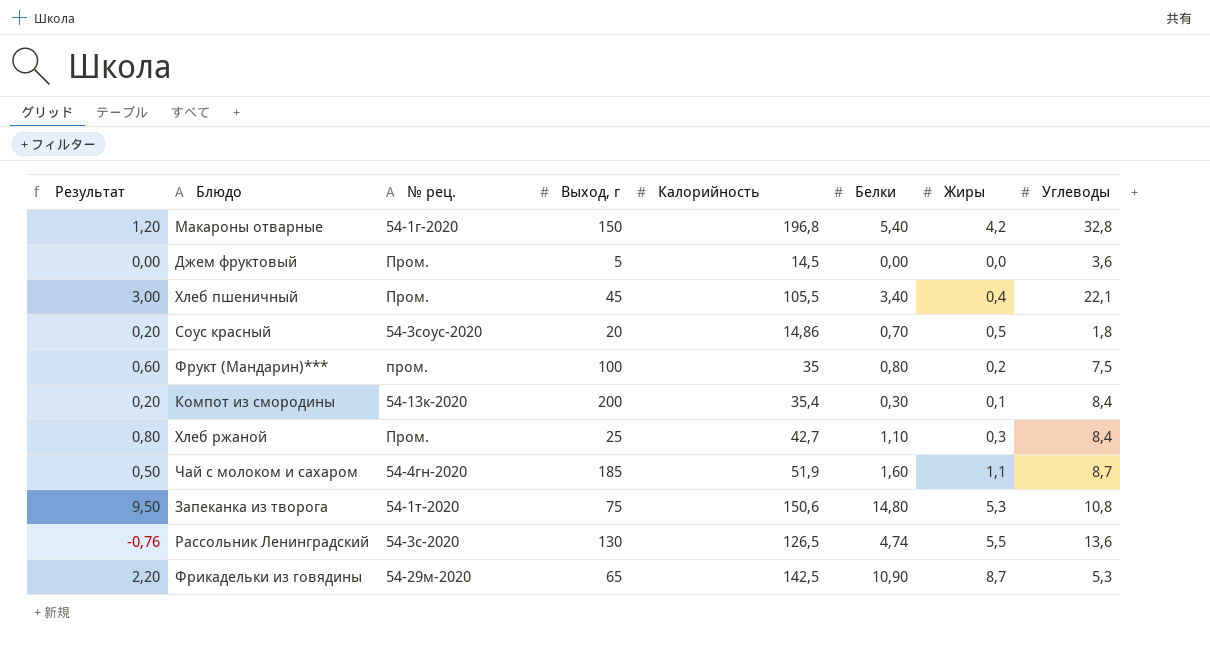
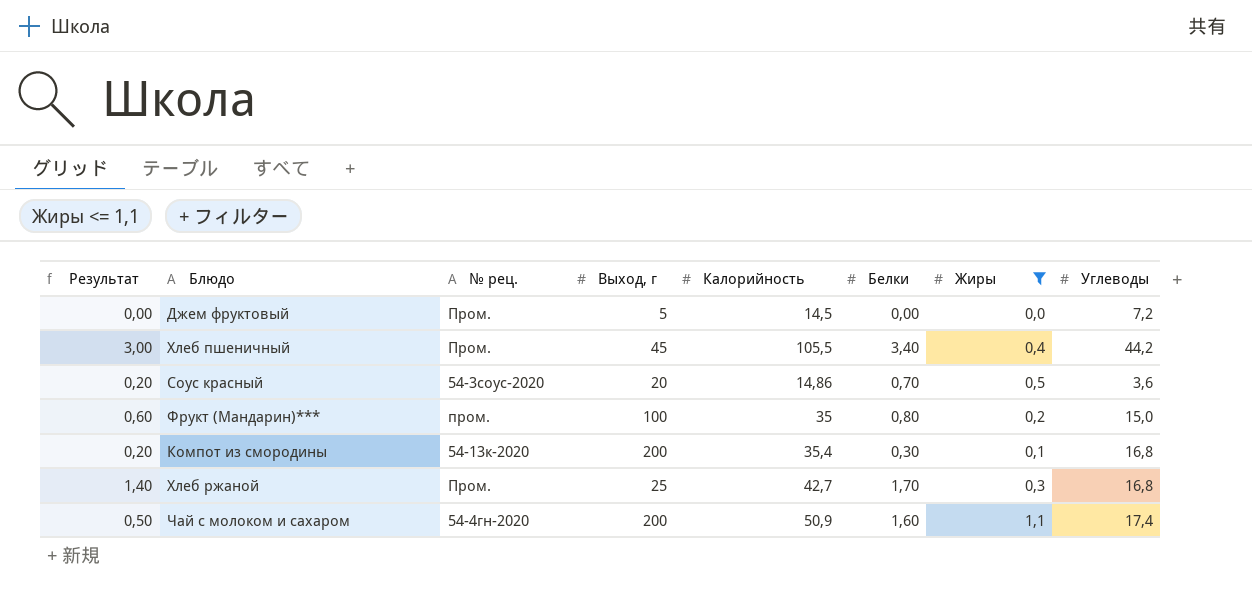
filter: none -> Жиры <= 1,1
Джем фруктовый | Углеводы: 3,6 -> 7,2
Хлеб пшеничный | Углеводы: 22,1 -> 44,2
Соус красный | Углеводы: 1,8 -> 3,6
Фрукт (Мандарин)*** | Углеводы: 7,5 -> 15,0
Компот из смородины | Углеводы: 8,4 -> 16,8
Хлеб ржаной | Результат: 0,80 -> 1,40
Хлеб ржаной | Белки: 1,10 -> 1,70
Хлеб ржаной | Углеводы: 8,4 -> 16,8
Чай с молоком и сахаром | Выход, г: 185 -> 200
Чай с молоком и сахаром | Калорийность: 51,9 -> 50,9
Чай с молоком и сахаром | Углеводы: 8,7 -> 17,4

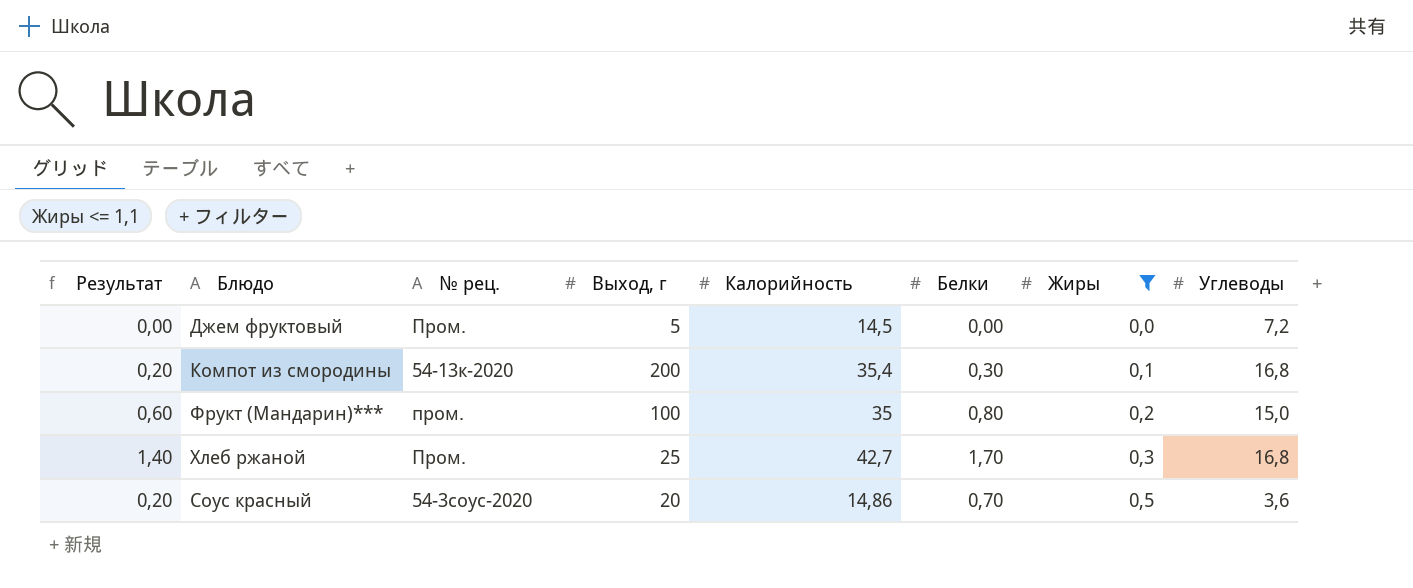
row order: none -> Жиры ascending
row Хлеб пшеничный: 3,00 | Пром. | 45 | 105,5 | 3,40 | 0,4 | 44,2 -> none
row Чай с молоком и сахаром: 0,50 | 54-4гн-2020 | 200 | 50,9 | 1,60 | 1,1 | 17,4 -> none

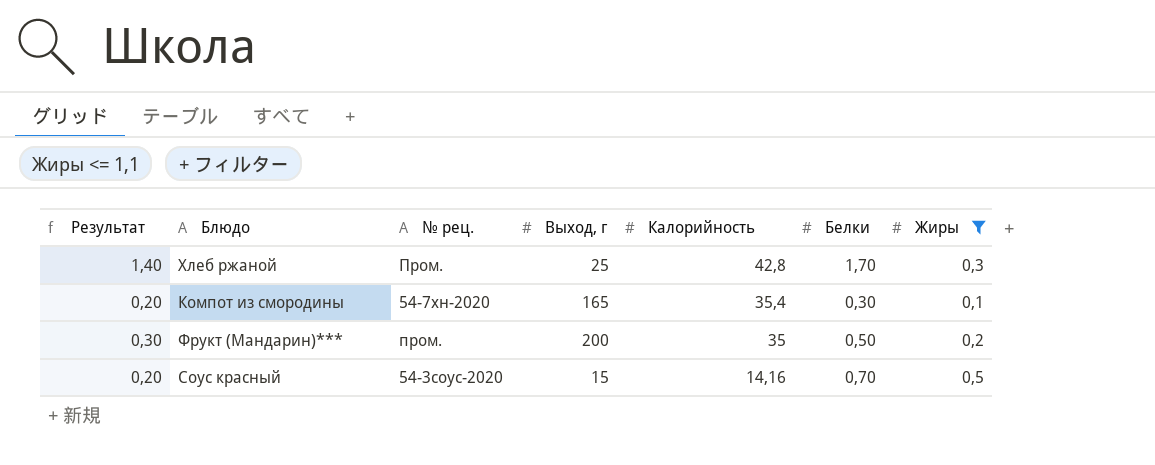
row order: Жиры ascending -> Калорийность descending
column Углеводы | position: 8 -> none
row Джем фруктовый: 0,00 | Пром. | 5 | 14,5 | 0,00 | 0,0 | 7,2 -> none
Хлеб ржаной | Калорийность: 42,7 -> 42,8
Компот из смородины | № рец.: 54-13к-2020 -> 54-7хн-2020
Компот из смородины | Выход, г: 200 -> 165
Фрукт (Мандарин)*** | Результат: 0,60 -> 0,30
Фрукт (Мандарин)*** | Выход, г: 100 -> 200
Фрукт (Мандарин)*** | Белки: 0,80 -> 0,50
Соус красный | Выход, г: 20 -> 15
Соус красный | Калорийность: 14,86 -> 14,16

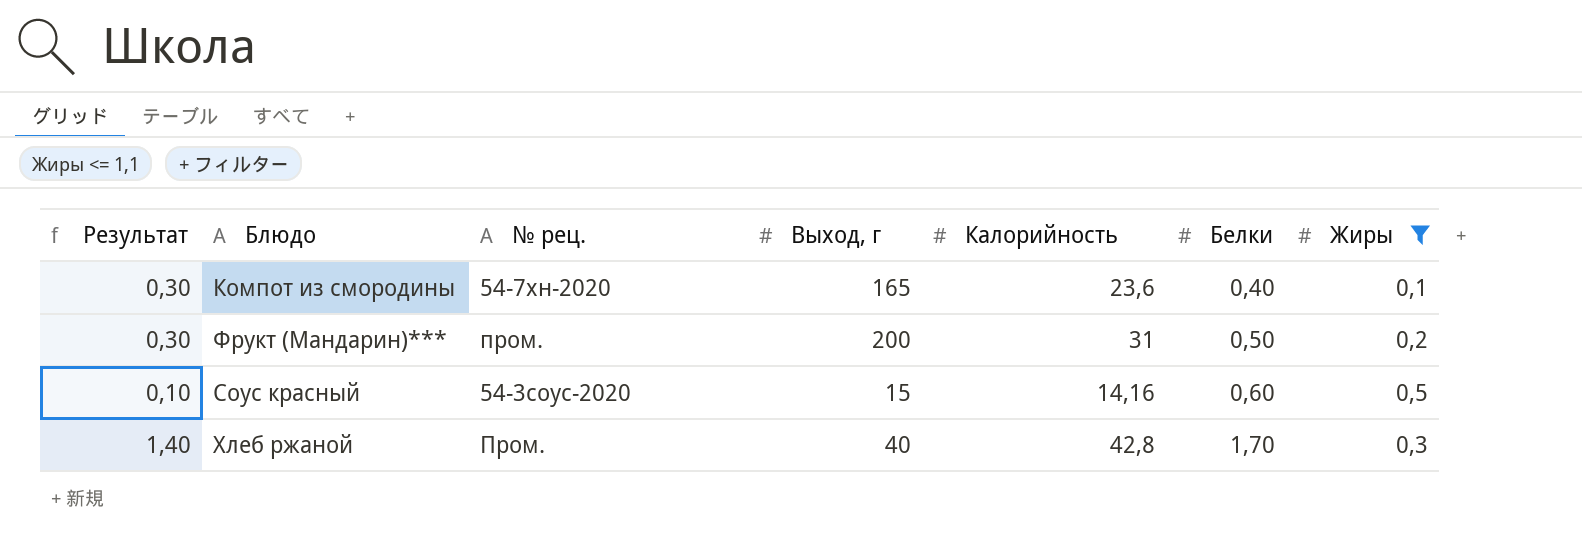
row order: Калорийность descending -> Белки ascending
Компот из смородины | Результат: 0,20 -> 0,30
Компот из смородины | Калорийность: 35,4 -> 23,6
Компот из смородины | Белки: 0,30 -> 0,40
Фрукт (Мандарин)*** | Калорийность: 35 -> 31
Соус красный | Результат: 0,20 -> 0,10
Соус красный | Белки: 0,70 -> 0,60
Хлеб ржаной | Выход, г: 25 -> 40

